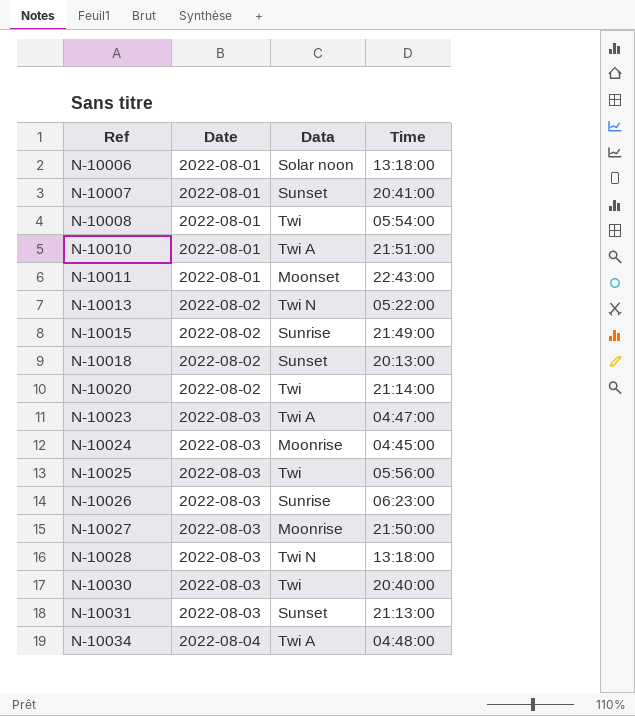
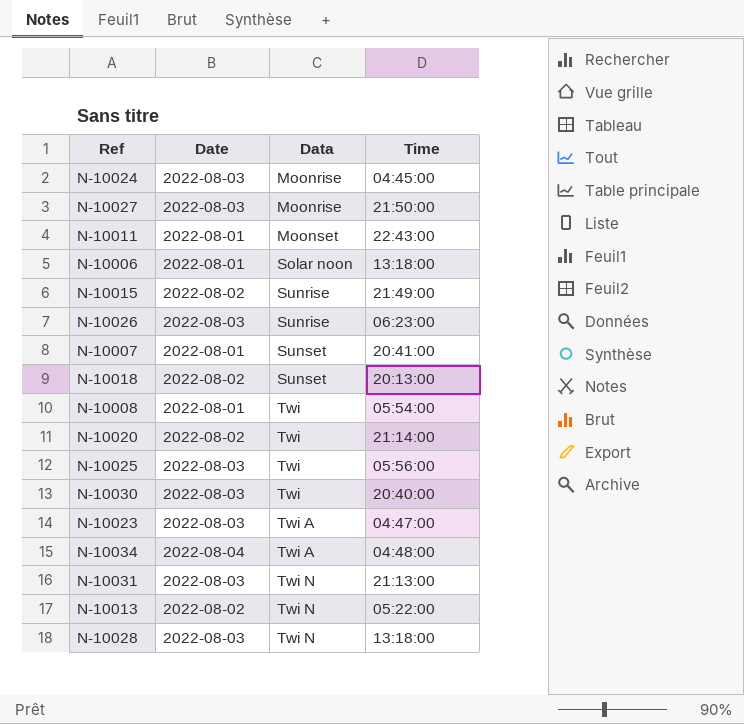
row order: Ref ascending -> Data ascending
row N-10010: 2022-08-01 | Twi A | 21:51:00 -> none
N-10031 | Data: Sunset -> Twi N

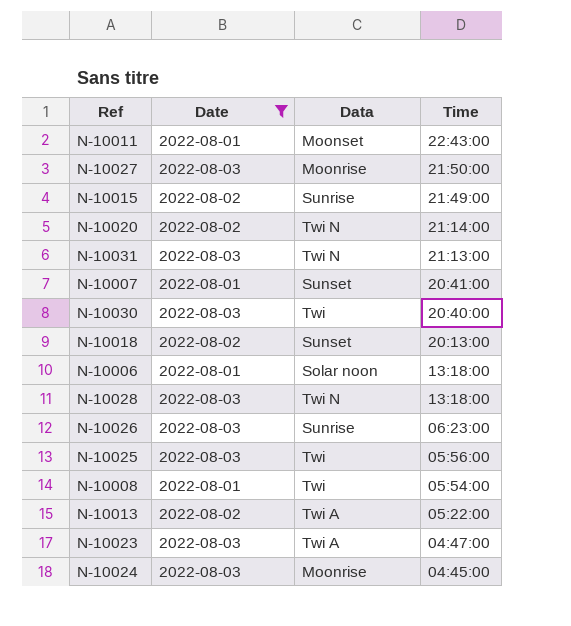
filter: none -> Date != 2022-08-04
row order: Data ascending -> Time descending
N-10020 | Data: Twi -> Twi N
N-10013 | Data: Twi N -> Twi A

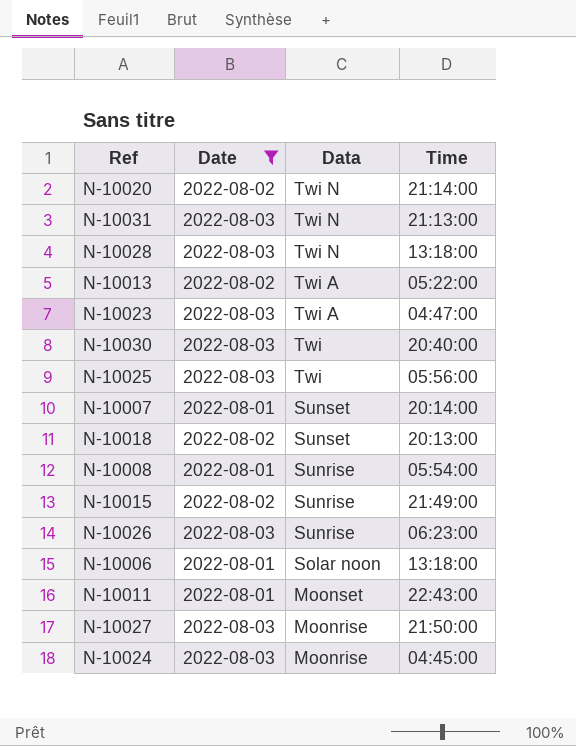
row order: Time descending -> Data descending
N-10007 | Time: 20:41:00 -> 20:14:00
N-10008 | Data: Twi -> Sunrise

